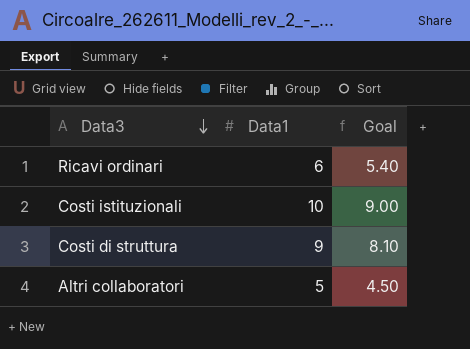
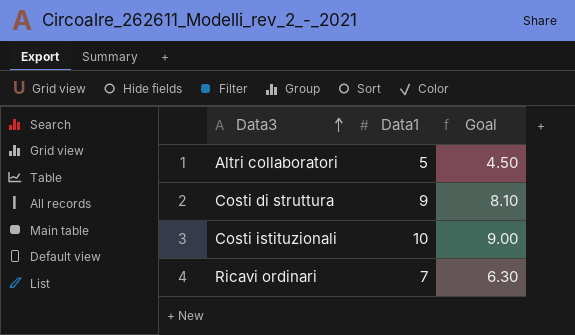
row order: Data3 descending -> Data3 ascending
Ricavi ordinari | Data1: 6 -> 7
Ricavi ordinari | Goal: 5.40 -> 6.30

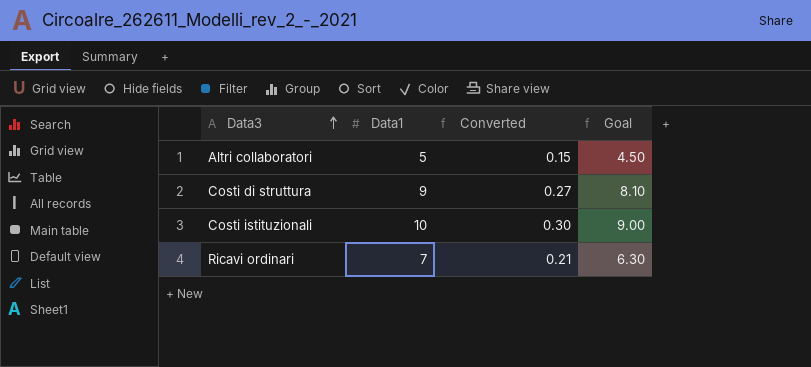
column Converted | formula: none -> [Data1] * 0.03

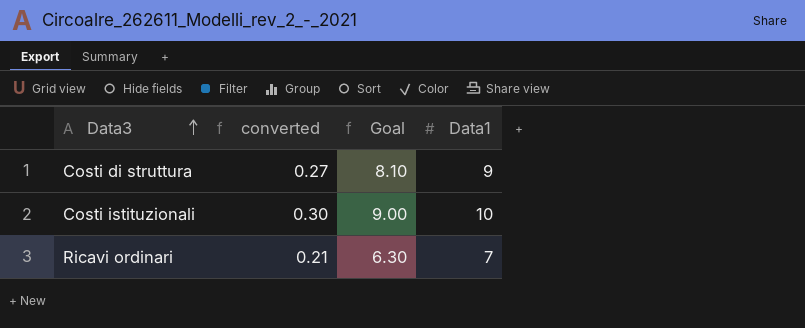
column name: Converted -> converted
column Data1 | position: 2 -> 4
row Altri collaboratori: 5 | 0.15 | 4.50 -> none

